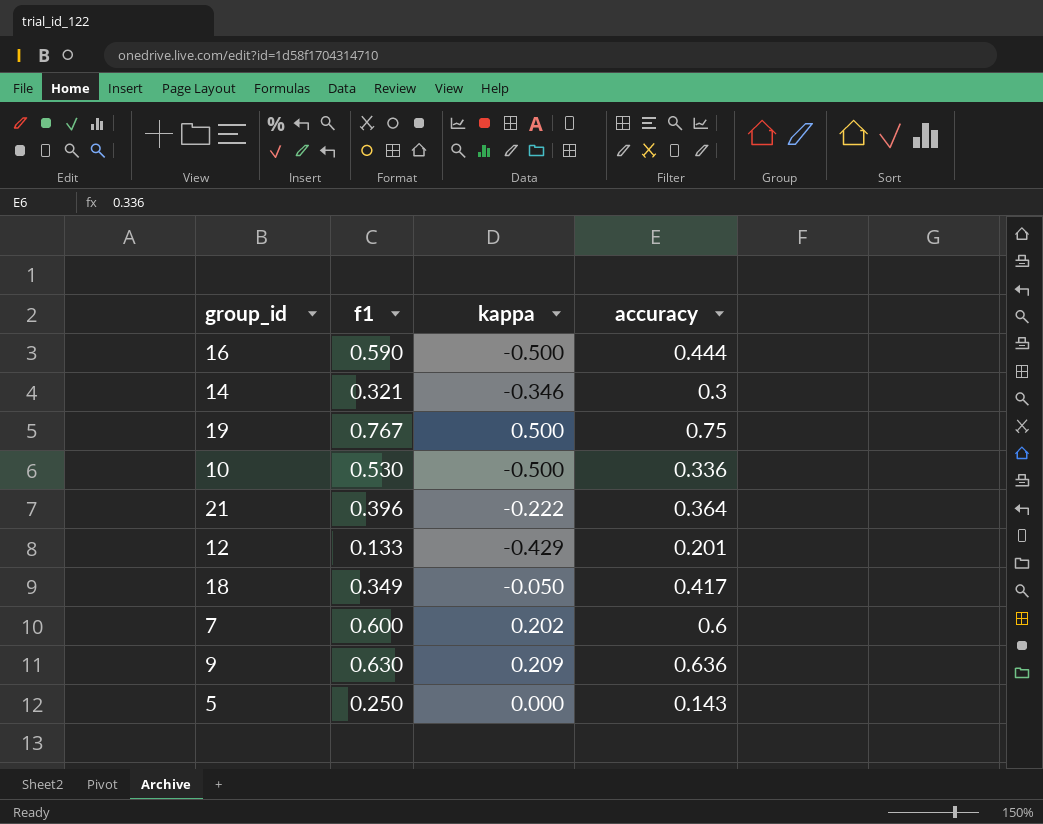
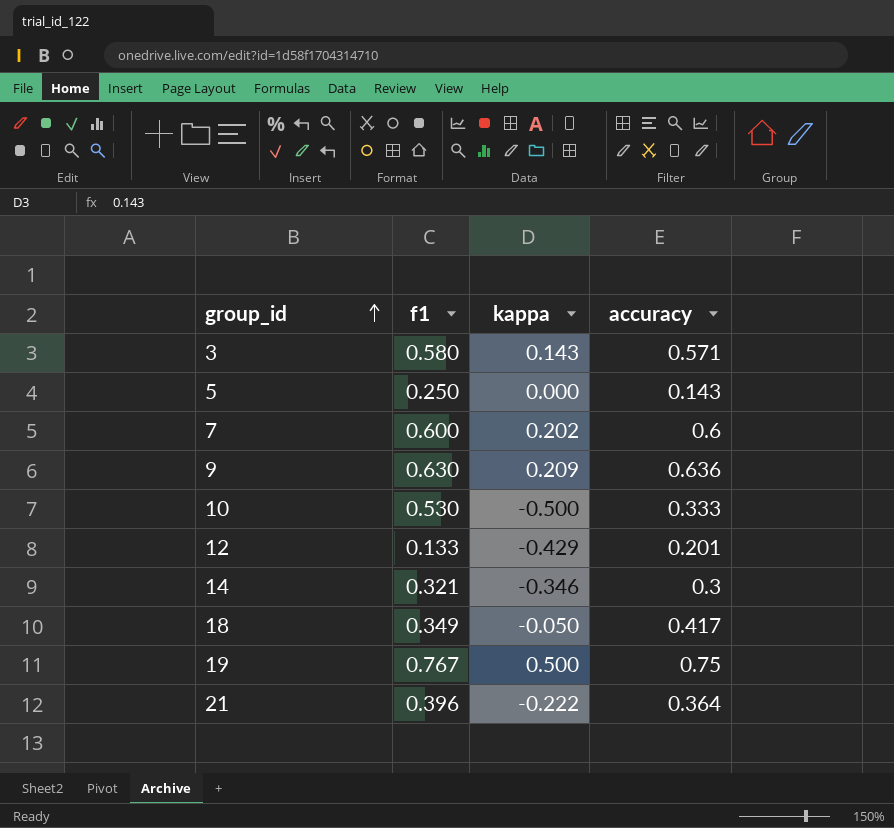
row order: none -> group_id ascending
row 16: 0.590 | -0.500 | 0.444 -> none
row 3: none -> 0.580 | 0.143 | 0.571
10 | accuracy: 0.336 -> 0.333

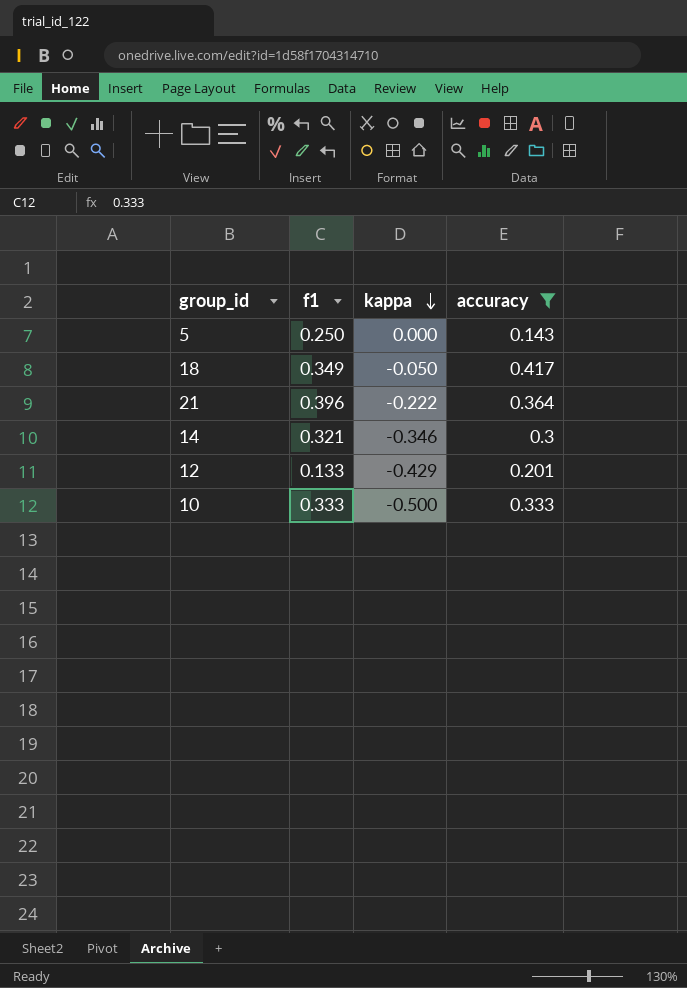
filter: none -> accuracy <= 0.417
row order: group_id ascending -> kappa descending
10 | f1: 0.530 -> 0.333

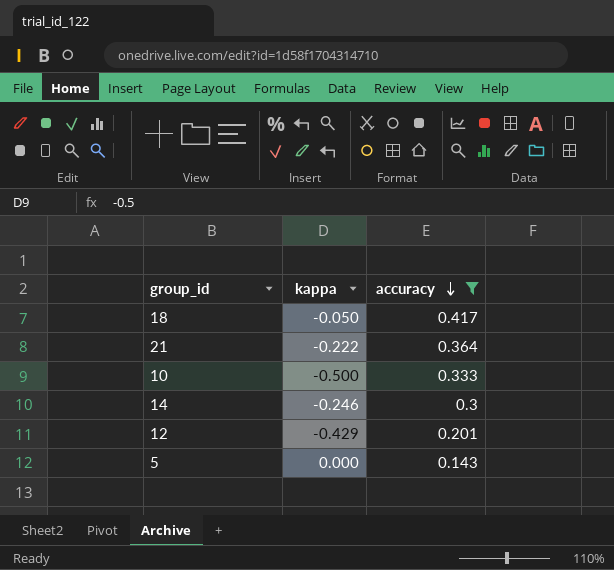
row order: kappa descending -> accuracy descending
column f1 | position: 2 -> none
14 | kappa: -0.346 -> -0.246

